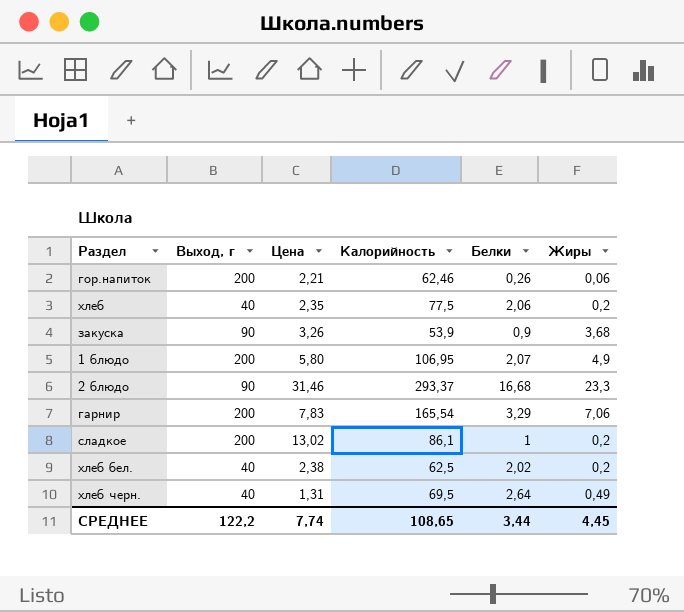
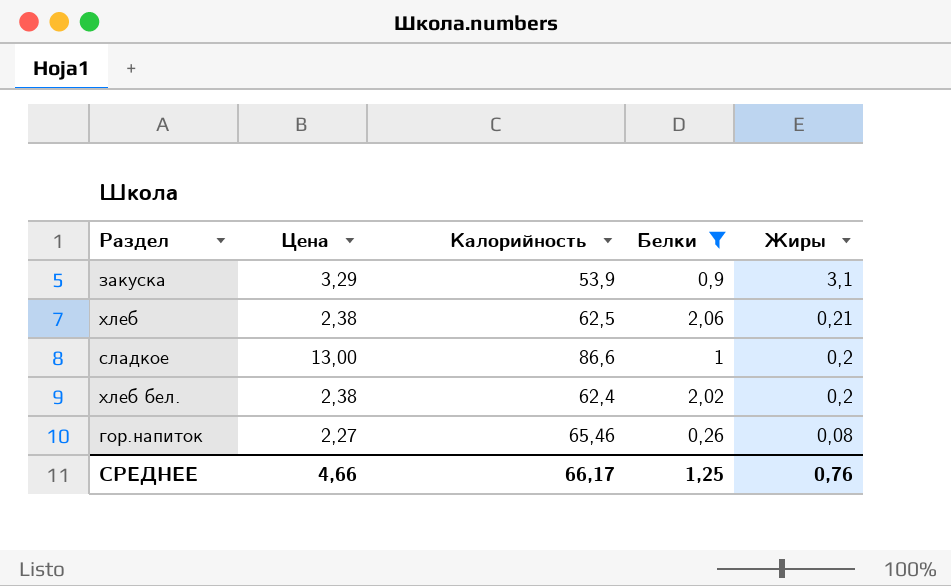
filter: none -> Белки <= 2,06
row order: none -> Жиры descending
column Выход, г | position: 2 -> none
закуска | Цена: 3,26 -> 3,29
закуска | Жиры: 3,68 -> 3,1
хлеб | Цена: 2,35 -> 2,38
хлеб | Калорийность: 77,5 -> 62,5
хлеб | Жиры: 0,2 -> 0,21
сладкое | Цена: 13,02 -> 13,00
сладкое | Калорийность: 86,1 -> 86,6
хлеб бел. | Калорийность: 62,5 -> 62,4
гор.напиток | Цена: 2,21 -> 2,27
гор.напиток | Калорийность: 62,46 -> 65,46
гор.напиток | Жиры: 0,06 -> 0,08
СРЕДНЕЕ | Цена: 7,74 -> 4,66
СРЕДНЕЕ | Калорийность: 108,65 -> 66,17
СРЕДНЕЕ | Белки: 3,44 -> 1,25
СРЕДНЕЕ | Жиры: 4,45 -> 0,76

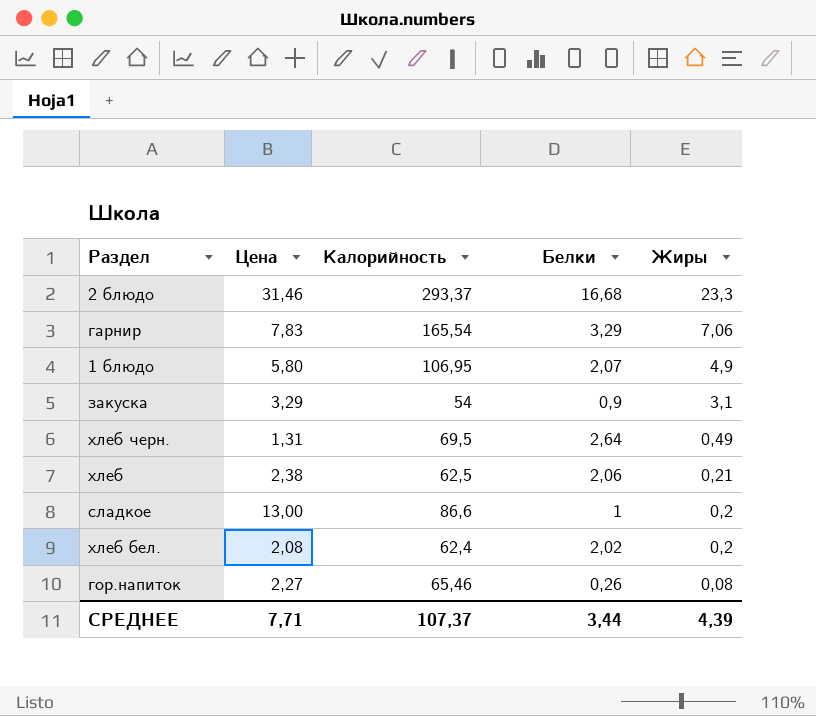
filter: Белки <= 2,06 -> none
закуска | Калорийность: 53,9 -> 54
хлеб бел. | Цена: 2,38 -> 2,08
СРЕДНЕЕ | Цена: 4,66 -> 7,71
СРЕДНЕЕ | Калорийность: 66,17 -> 107,37
СРЕДНЕЕ | Белки: 1,25 -> 3,44
СРЕДНЕЕ | Жиры: 0,76 -> 4,39

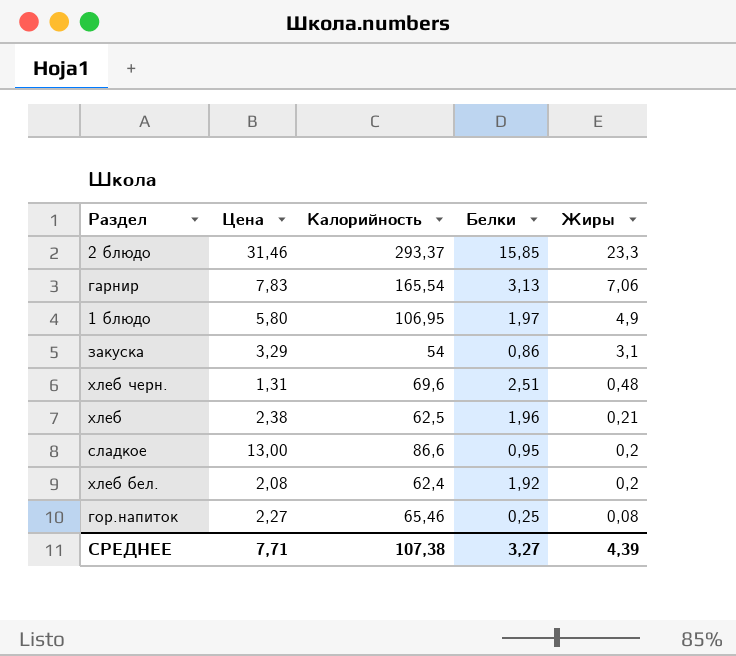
2 блюдо | Белки: 16,68 -> 15,85
гарнир | Белки: 3,29 -> 3,13
1 блюдо | Белки: 2,07 -> 1,97
закуска | Белки: 0,9 -> 0,86
хлеб черн. | Калорийность: 69,5 -> 69,6
хлеб черн. | Белки: 2,64 -> 2,51
хлеб черн. | Жиры: 0,49 -> 0,48
хлеб | Белки: 2,06 -> 1,96
сладкое | Белки: 1 -> 0,95
хлеб бел. | Белки: 2,02 -> 1,92
гор.напиток | Белки: 0,26 -> 0,25
СРЕДНЕЕ | Калорийность: 107,37 -> 107,38
СРЕДНЕЕ | Белки: 3,44 -> 3,27

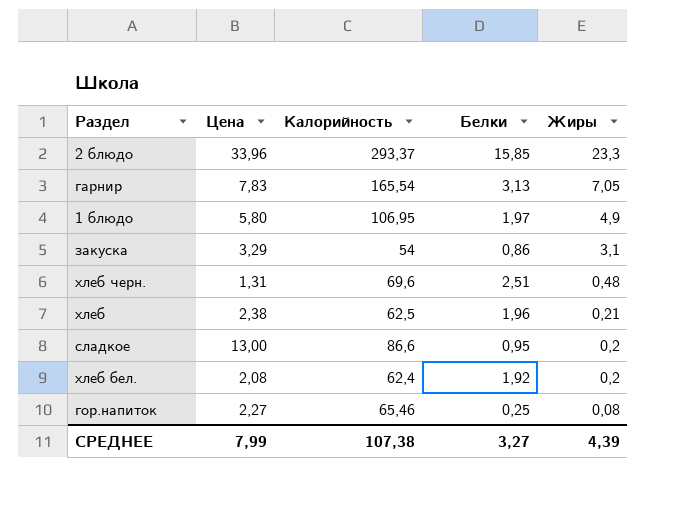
2 блюдо | Цена: 31,46 -> 33,96
гарнир | Жиры: 7,06 -> 7,05
СРЕДНЕЕ | Цена: 7,71 -> 7,99

